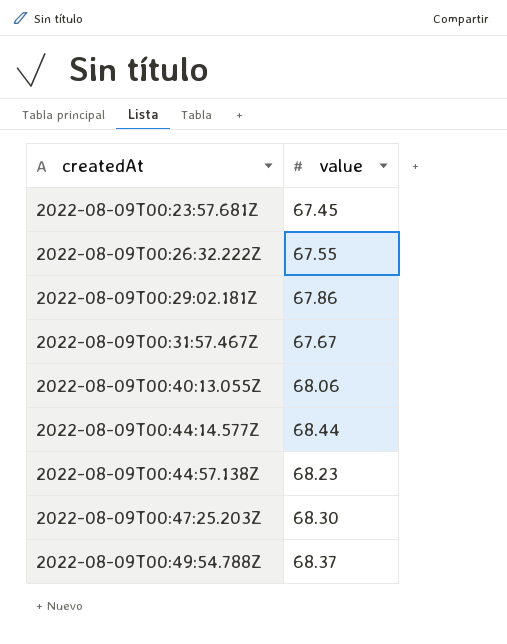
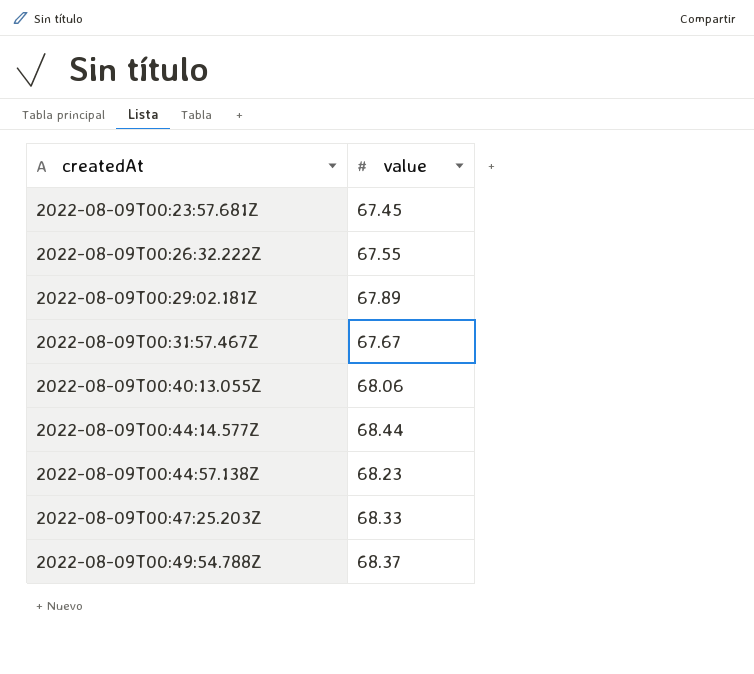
2022-08-09T00:29:02.181Z | value: 67.86 -> 67.89
2022-08-09T00:47:25.203Z | value: 68.30 -> 68.33

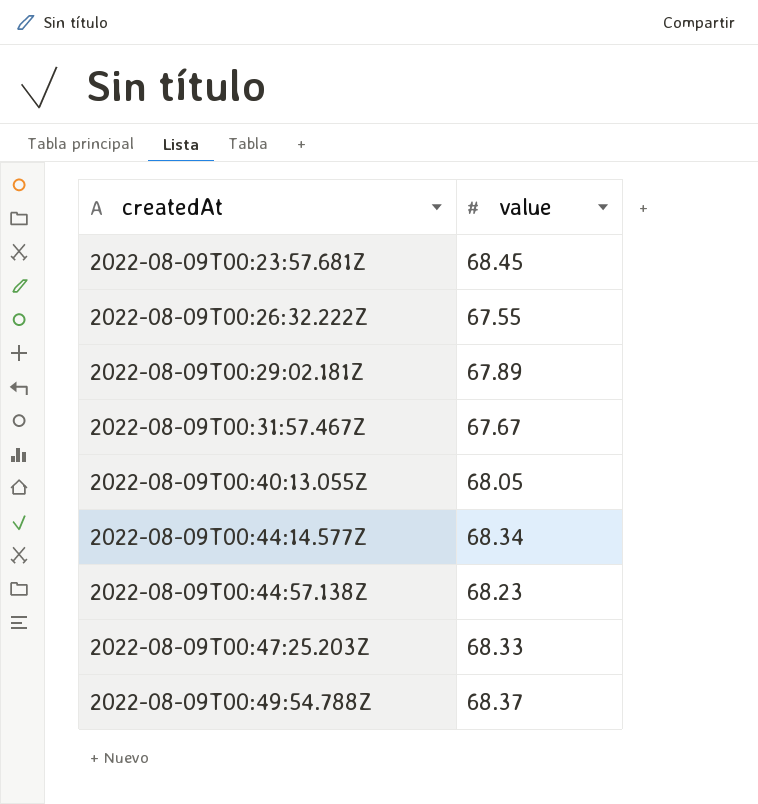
2022-08-09T00:23:57.681Z | value: 67.45 -> 68.45
2022-08-09T00:40:13.055Z | value: 68.06 -> 68.05
2022-08-09T00:44:14.577Z | value: 68.44 -> 68.34

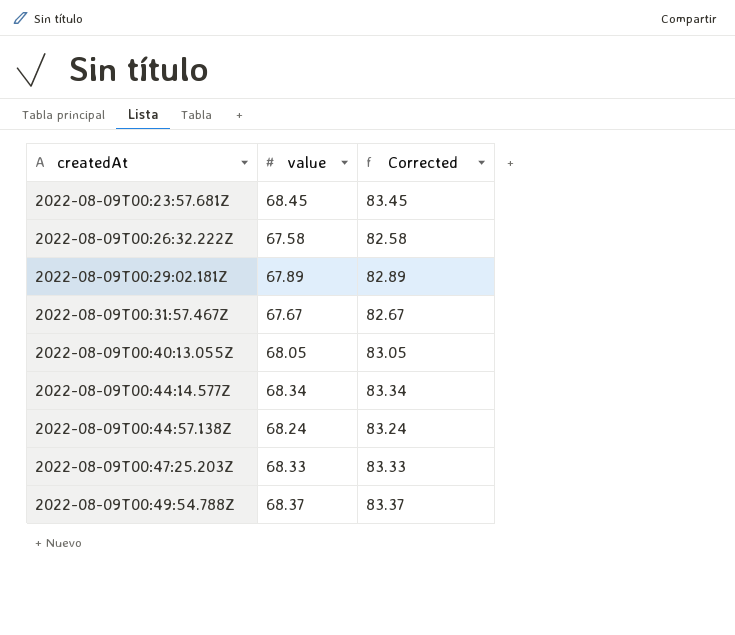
column Corrected | formula: none -> [value] + 15
2022-08-09T00:26:32.222Z | value: 67.55 -> 67.58
2022-08-09T00:44:57.138Z | value: 68.23 -> 68.24

